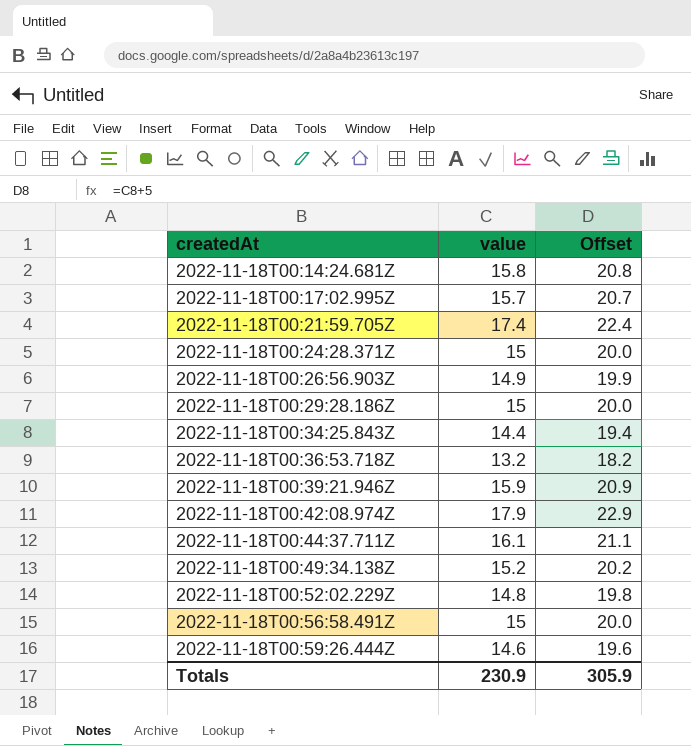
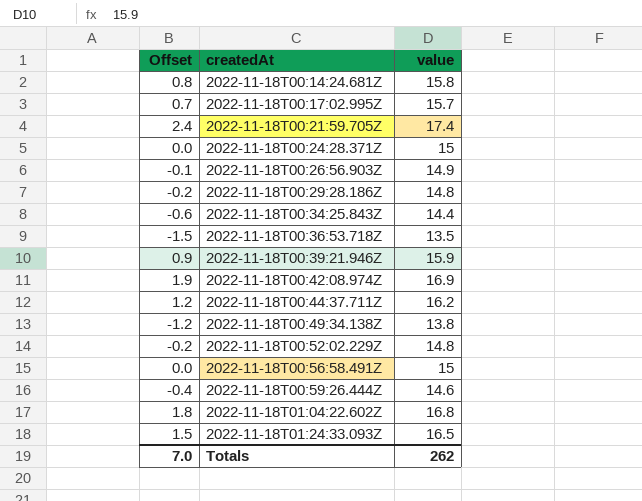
column Offset | formula: [value] + 5 -> [value] - 15
column Offset | position: 3 -> 1
2022-11-18T00:29:28.186Z | value: 15 -> 14.8
2022-11-18T00:36:53.718Z | value: 13.2 -> 13.5
2022-11-18T00:42:08.974Z | value: 17.9 -> 16.9
2022-11-18T00:44:37.711Z | value: 16.1 -> 16.2
2022-11-18T00:49:34.138Z | value: 15.2 -> 13.8
row 2022-11-18T01:04:22.602Z: none -> 1.8 | 16.8
row 2022-11-18T01:24:33.093Z: none -> 1.5 | 16.5
Totals | Offset: 305.9 -> 7.0
Totals | value: 230.9 -> 262

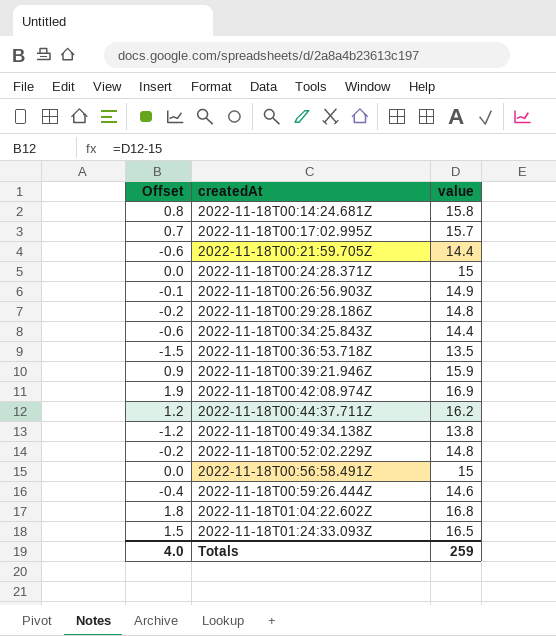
2022-11-18T00:21:59.705Z | Offset: 2.4 -> -0.6
2022-11-18T00:21:59.705Z | value: 17.4 -> 14.4
Totals | Offset: 7.0 -> 4.0
Totals | value: 262 -> 259

